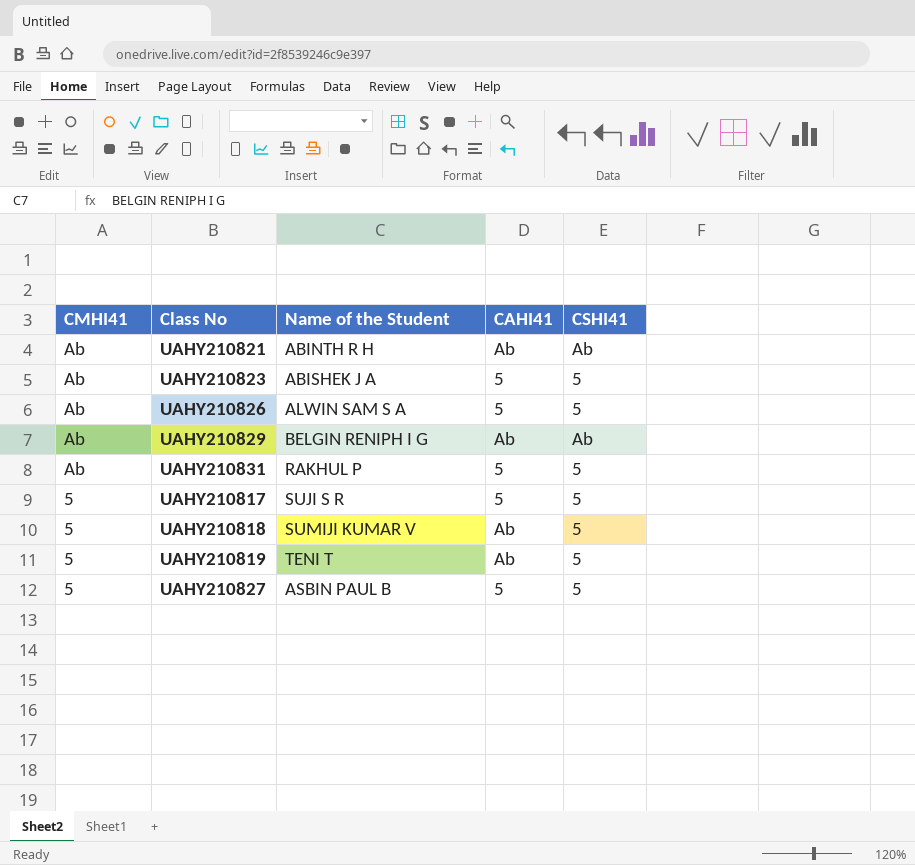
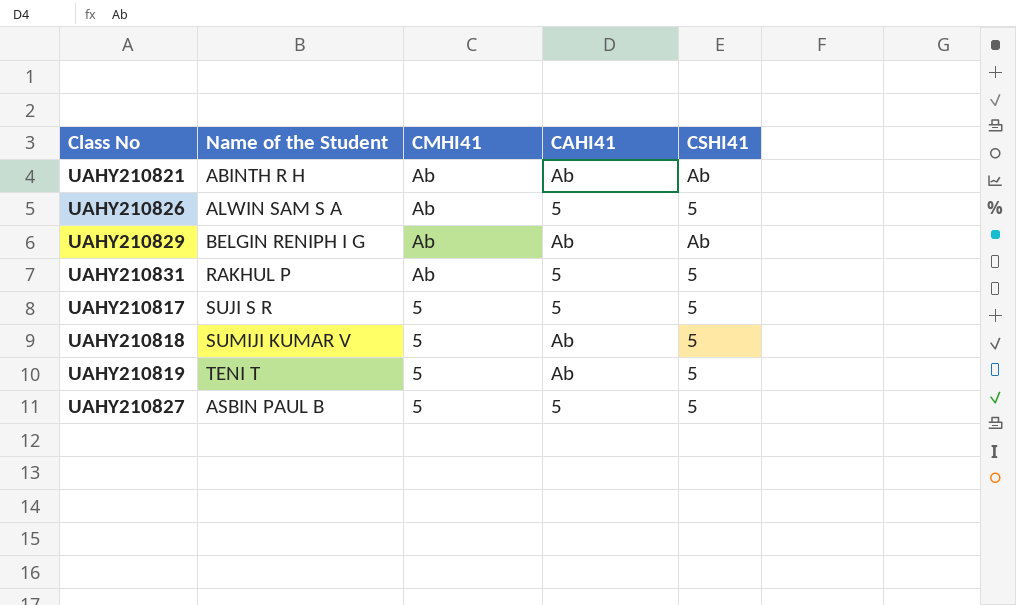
column CMHI41 | position: 1 -> 3
row UAHY210823: Ab | ABISHEK J A | 5 | 5 -> none

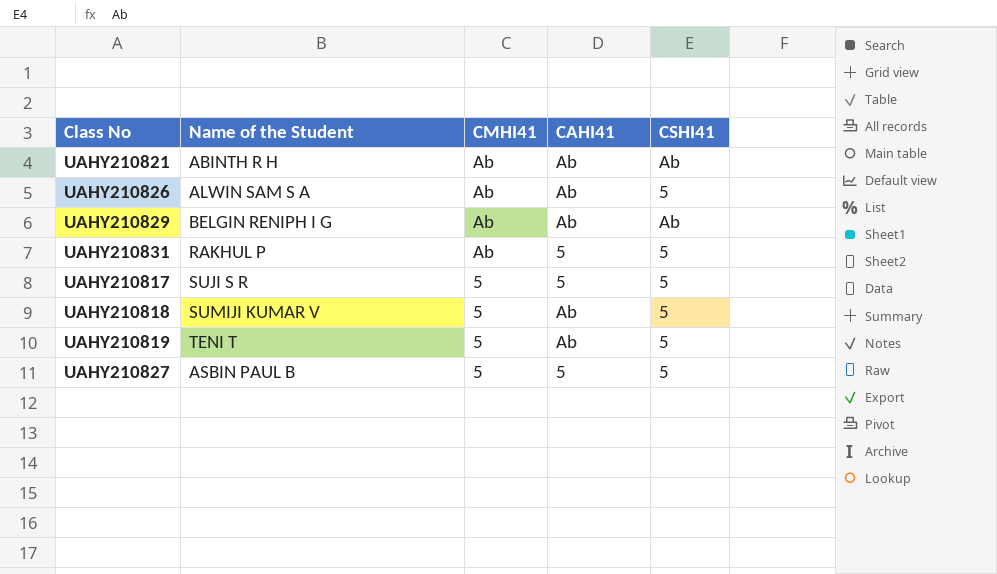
UAHY210826 | CAHI41: 5 -> Ab

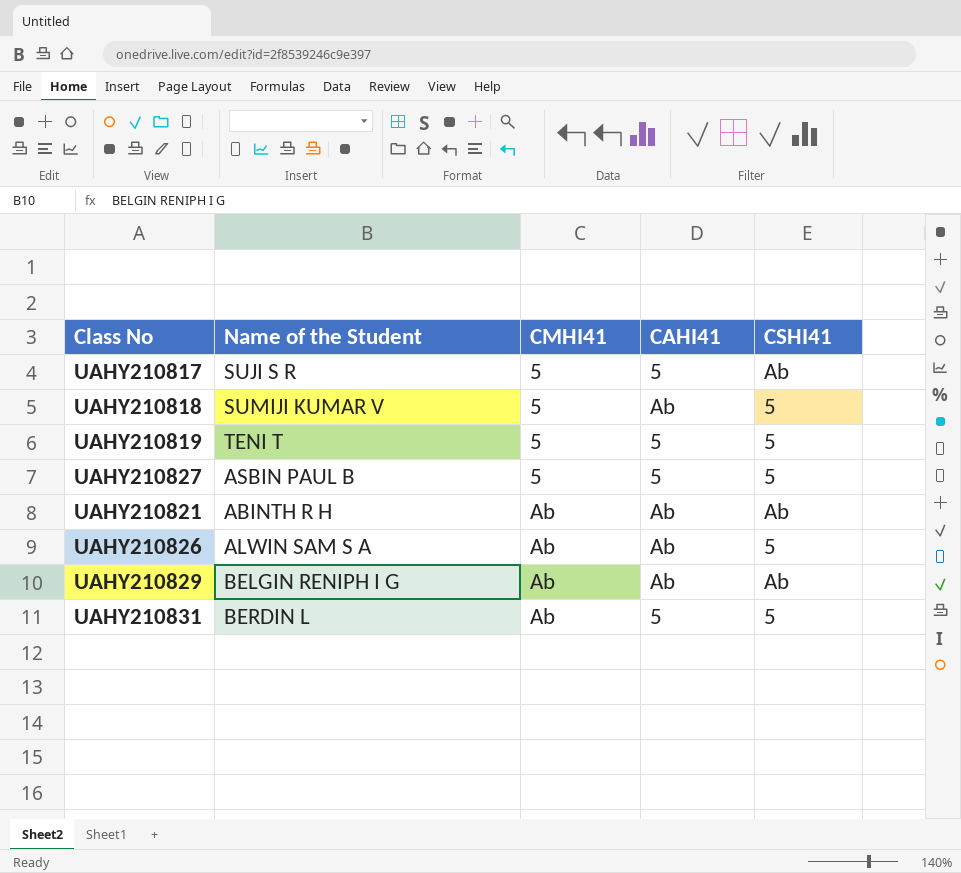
row order: CMHI41 descending -> CMHI41 ascending
UAHY210817 | CSHI41: 5 -> Ab
UAHY210819 | CAHI41: Ab -> 5
UAHY210831 | Name of the Student: RAKHUL P -> BERDIN L

